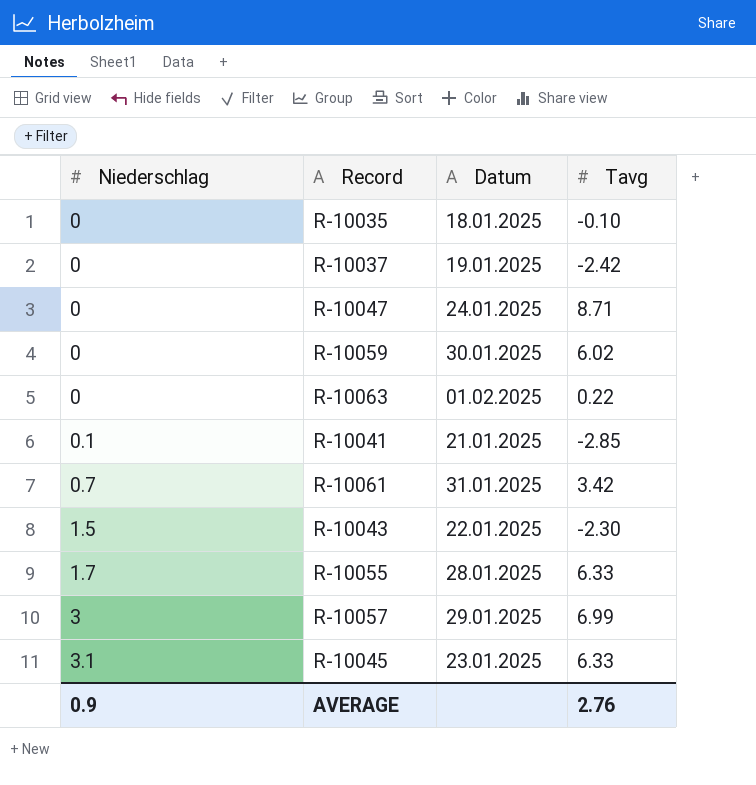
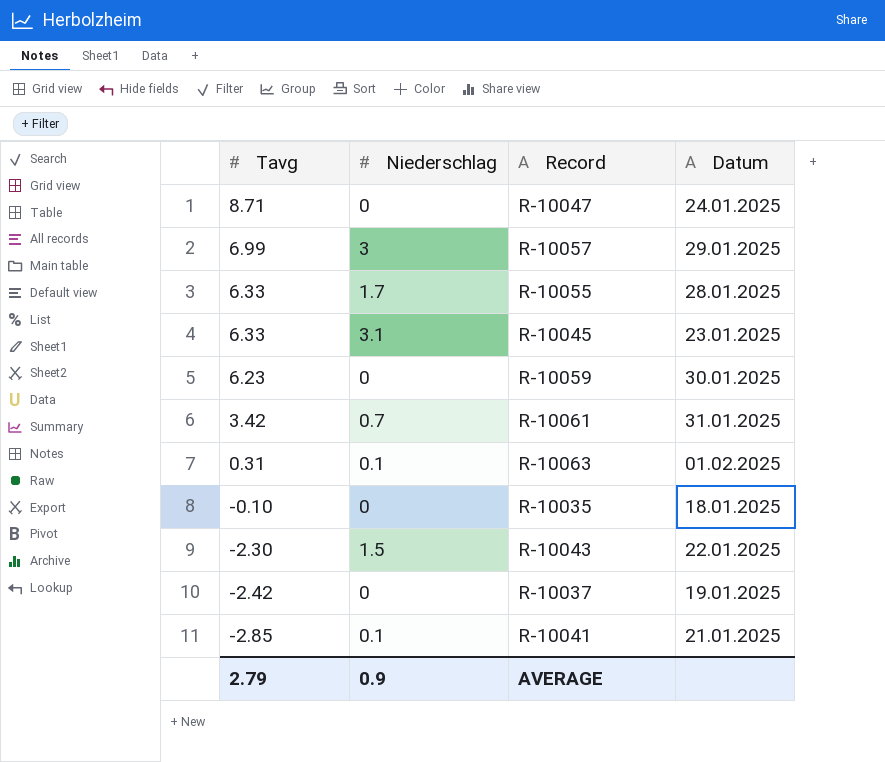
row order: Niederschlag ascending -> Tavg descending
column Tavg | position: 4 -> 1
R-10059 | Tavg: 6.02 -> 6.23
R-10063 | Tavg: 0.22 -> 0.31
R-10063 | Niederschlag: 0 -> 0.1
AVERAGE | Tavg: 2.76 -> 2.79

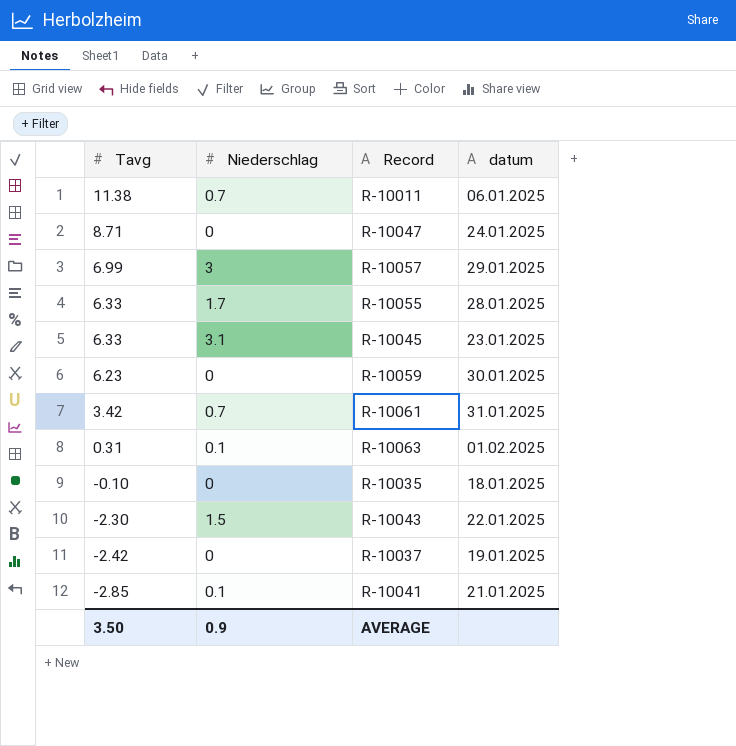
column name: Datum -> datum
row R-10011: none -> 11.38 | 0.7 | 06.01.2025
AVERAGE | Tavg: 2.79 -> 3.50

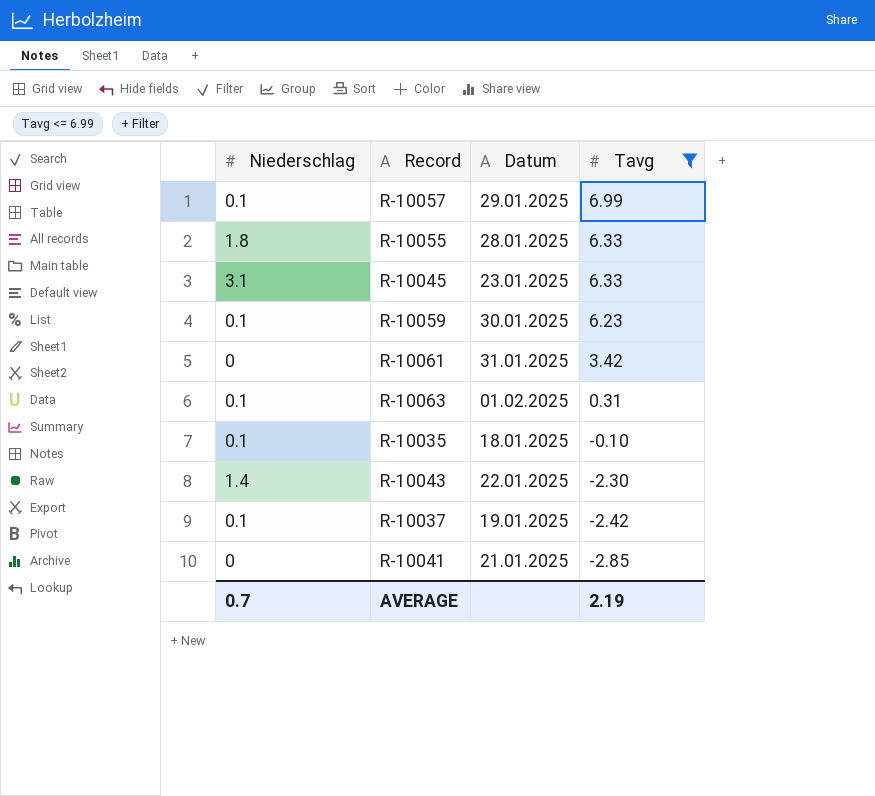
filter: none -> Tavg <= 6.99
column name: datum -> Datum
column Tavg | position: 1 -> 4
R-10057 | Niederschlag: 3 -> 0.1
R-10055 | Niederschlag: 1.7 -> 1.8
R-10059 | Niederschlag: 0 -> 0.1
R-10061 | Niederschlag: 0.7 -> 0
R-10035 | Niederschlag: 0 -> 0.1
R-10043 | Niederschlag: 1.5 -> 1.4
R-10037 | Niederschlag: 0 -> 0.1
R-10041 | Niederschlag: 0.1 -> 0
AVERAGE | Niederschlag: 0.9 -> 0.7
AVERAGE | Tavg: 3.50 -> 2.19

